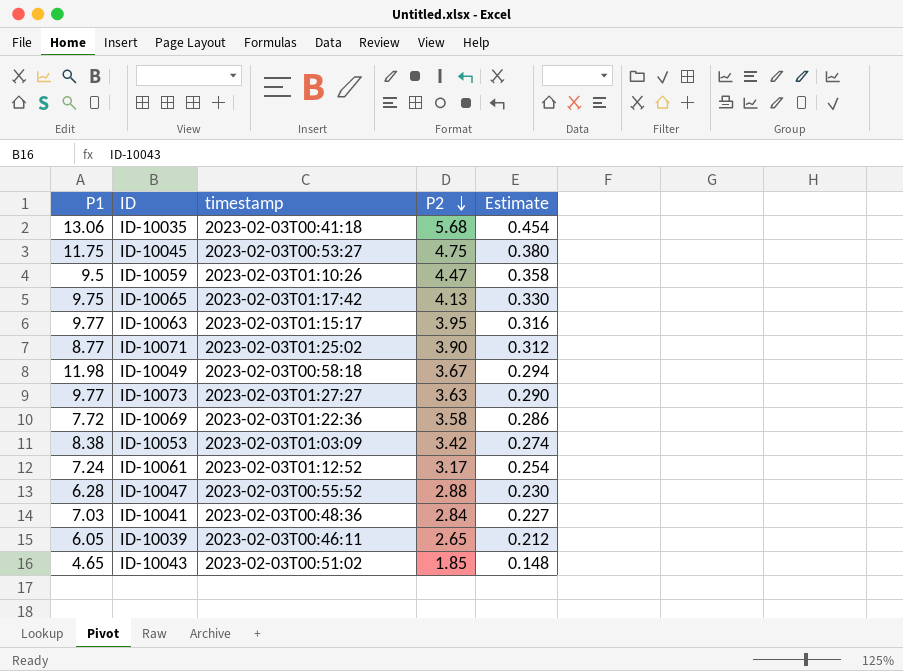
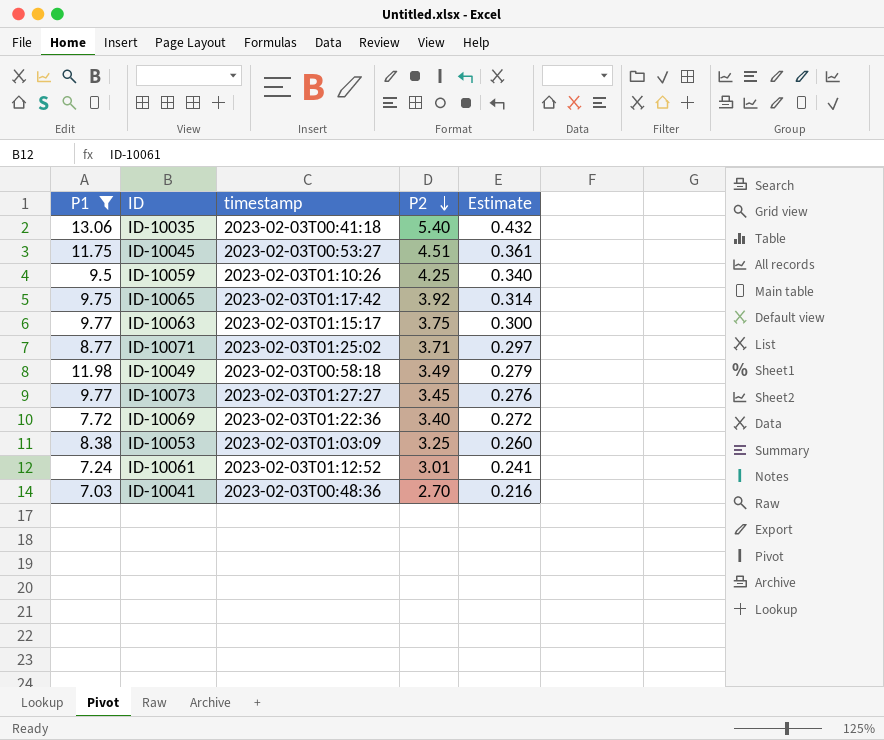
filter: none -> P1 >= 7.03
ID-10035 | P2: 5.68 -> 5.40
ID-10035 | Estimate: 0.454 -> 0.432
ID-10045 | P2: 4.75 -> 4.51
ID-10045 | Estimate: 0.380 -> 0.361
ID-10059 | P2: 4.47 -> 4.25
ID-10059 | Estimate: 0.358 -> 0.340
ID-10065 | P2: 4.13 -> 3.92
ID-10065 | Estimate: 0.330 -> 0.314
ID-10063 | P2: 3.95 -> 3.75
ID-10063 | Estimate: 0.316 -> 0.300
ID-10071 | P2: 3.90 -> 3.71
ID-10071 | Estimate: 0.312 -> 0.297
ID-10049 | P2: 3.67 -> 3.49
ID-10049 | Estimate: 0.294 -> 0.279
ID-10073 | P2: 3.63 -> 3.45
ID-10073 | Estimate: 0.290 -> 0.276
ID-10069 | P2: 3.58 -> 3.40
ID-10069 | Estimate: 0.286 -> 0.272
ID-10053 | P2: 3.42 -> 3.25
ID-10053 | Estimate: 0.274 -> 0.260
ID-10061 | P2: 3.17 -> 3.01
ID-10061 | Estimate: 0.254 -> 0.241
ID-10041 | P2: 2.84 -> 2.70
ID-10041 | Estimate: 0.227 -> 0.216

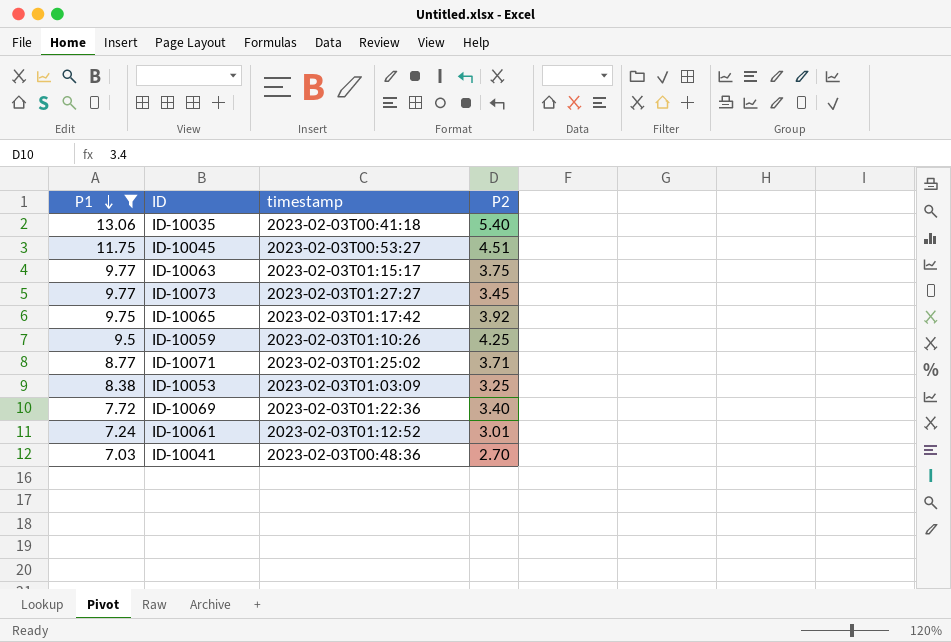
row order: P2 descending -> P1 descending
column Estimate | formula: [P2] * 0.08 -> none
row ID-10049: 11.98 | 2023-02-03T00:58:18 | 3.49 | 0.279 -> none

